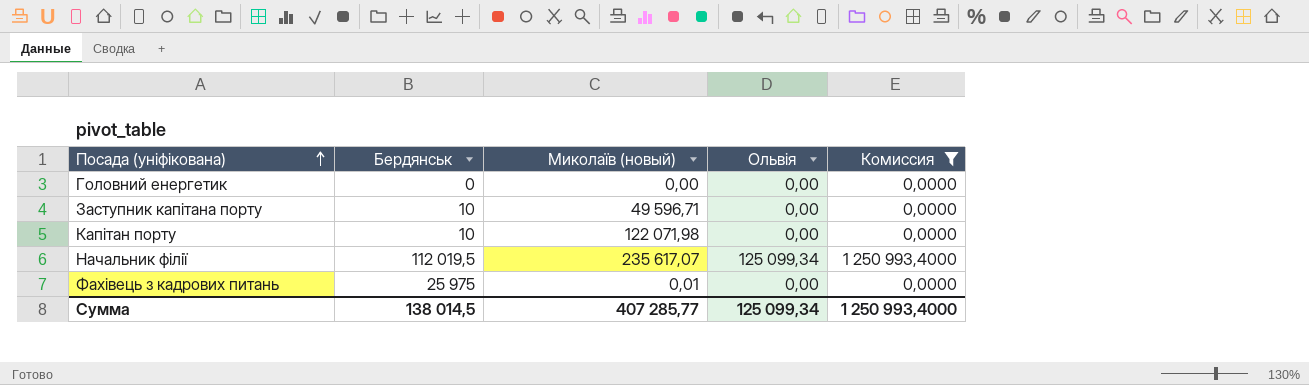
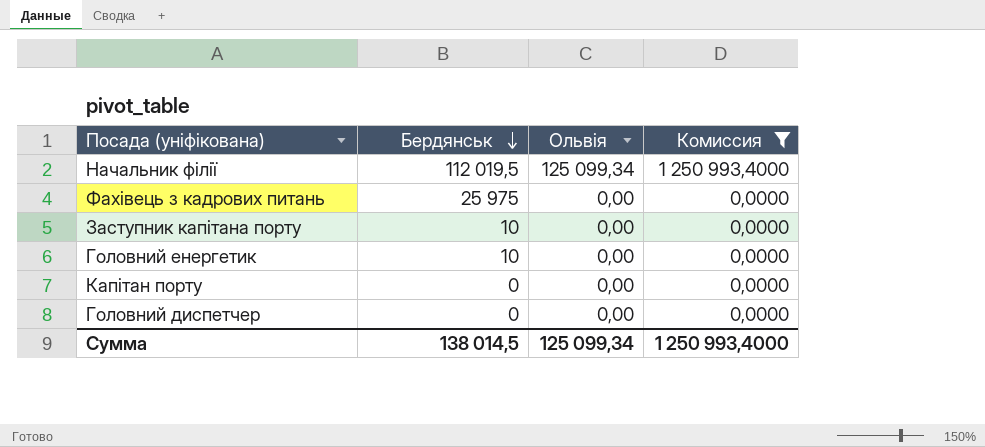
row order: Посада (уніфікована) ascending -> Бердянськ descending
column Миколаїв (новый) | position: 3 -> none
Головний енергетик | Бердянськ: 0 -> 10
Капітан порту | Бердянськ: 10 -> 0
row Головний диспетчер: none -> 0 | 0,00 | 0,0000

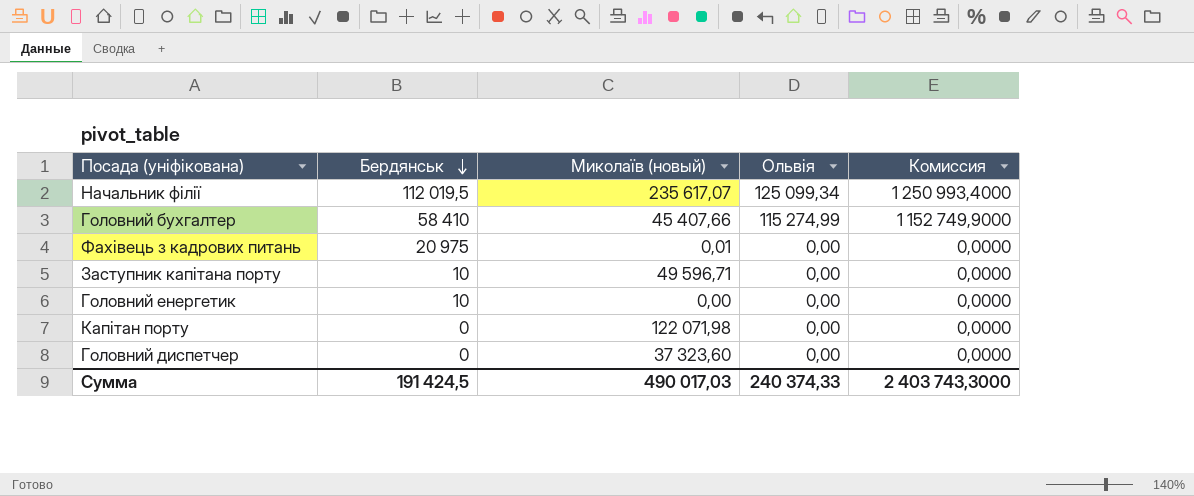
filter: Комиссия != 1 152 749,9000 -> none
column Миколаїв (новый) | position: none -> 3
Фахівець з кадрових питань | Бердянськ: 25 975 -> 20 975
Сумма | Бердянськ: 138 014,5 -> 191 424,5
Сумма | Ольвія: 125 099,34 -> 240 374,33
Сумма | Комиссия: 1 250 993,4000 -> 2 403 743,3000

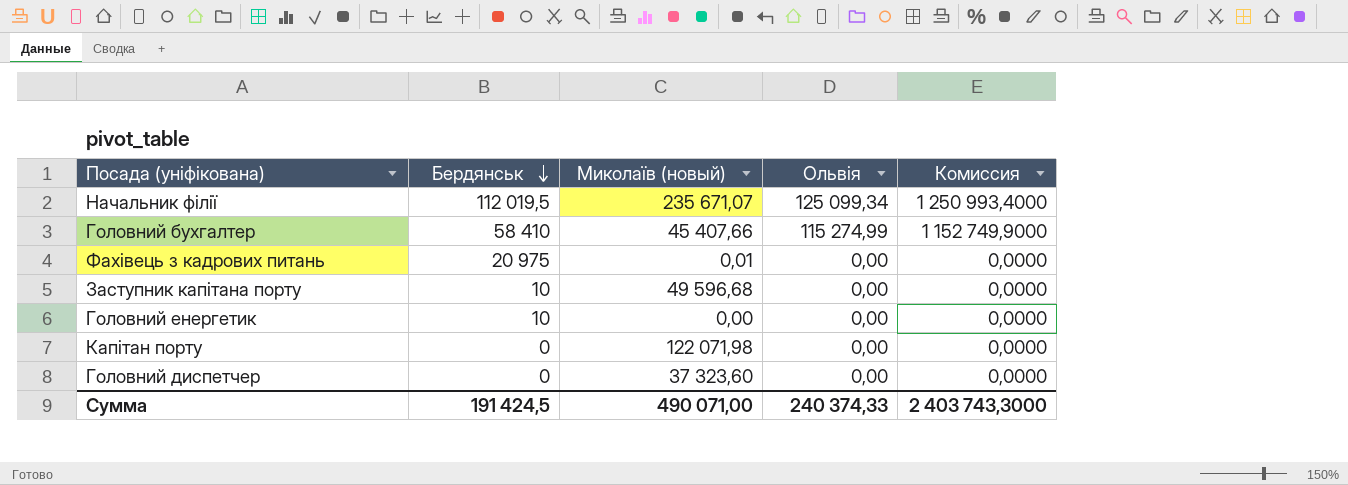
Начальник філії | Миколаїв (новый): 235 617,07 -> 235 671,07
Заступник капітана порту | Миколаїв (новый): 49 596,71 -> 49 596,68
Сумма | Миколаїв (новый): 490 017,03 -> 490 071,00

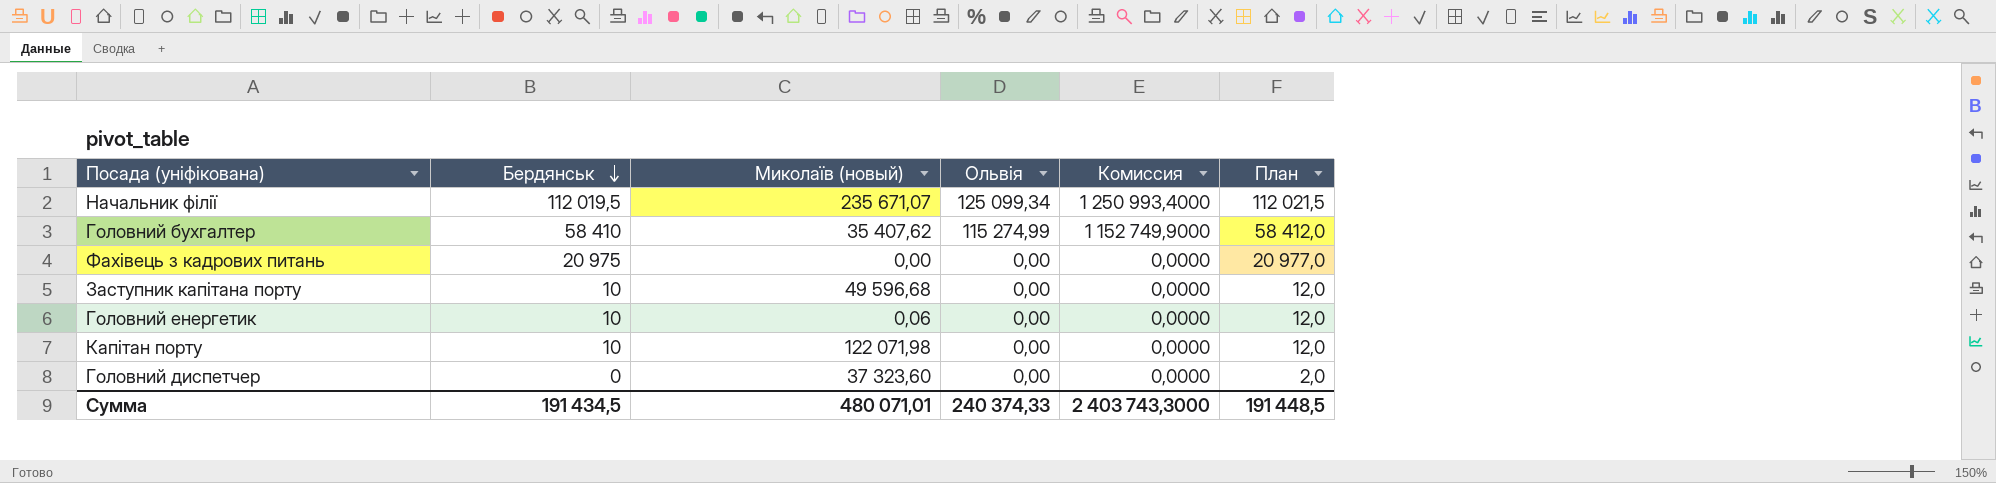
column План | formula: none -> [Бердянськ] + 2
Головний бухгалтер | Миколаїв (новый): 45 407,66 -> 35 407,62
Фахівець з кадрових питань | Миколаїв (новый): 0,01 -> 0,00
Головний енергетик | Миколаїв (новый): 0,00 -> 0,06
Капітан порту | Бердянськ: 0 -> 10
Сумма | Бердянськ: 191 424,5 -> 191 434,5
Сумма | Миколаїв (новый): 490 071,00 -> 480 071,01

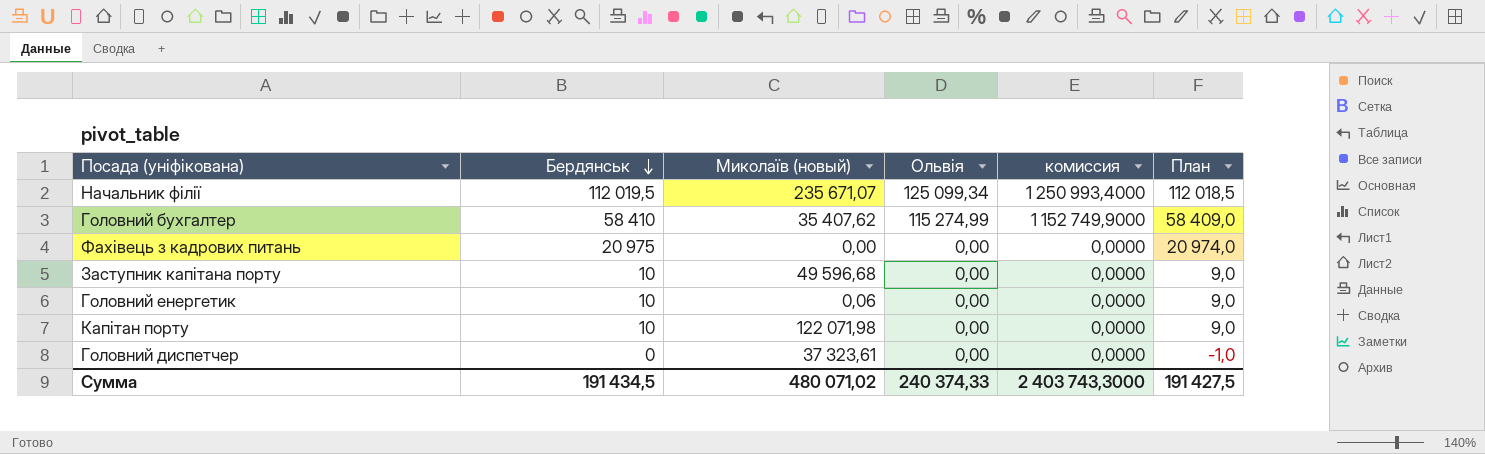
column name: Комиссия -> комиссия
column План | formula: [Бердянськ] + 2 -> [Бердянськ] - 1
Головний диспетчер | Миколаїв (новый): 37 323,60 -> 37 323,61
Сумма | Миколаїв (новый): 480 071,01 -> 480 071,02
Сумма | План: 191 448,5 -> 191 427,5

